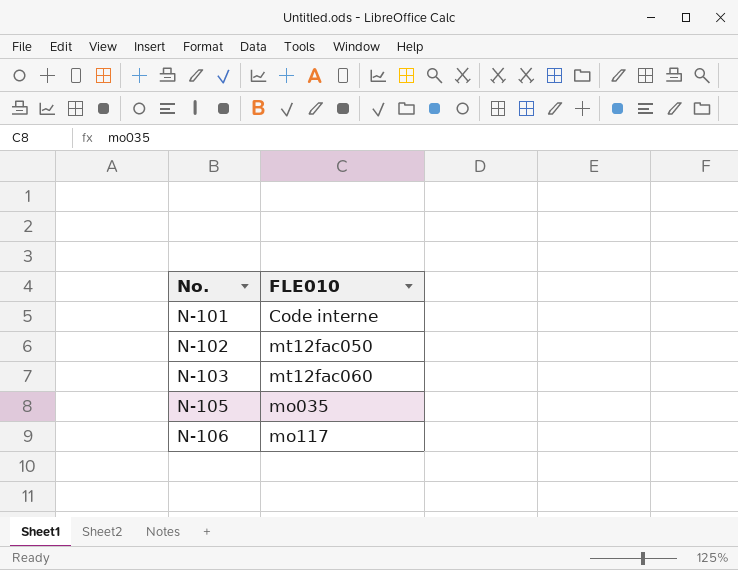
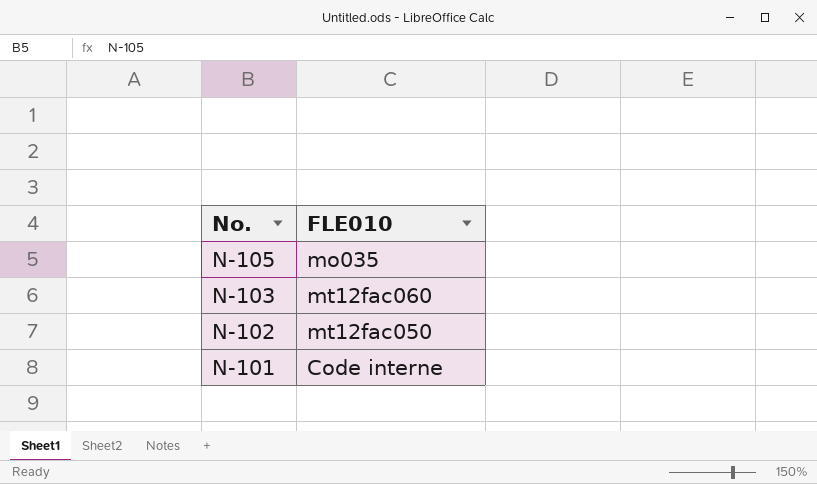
row order: No. ascending -> No. descending
row N-106: mo117 -> none

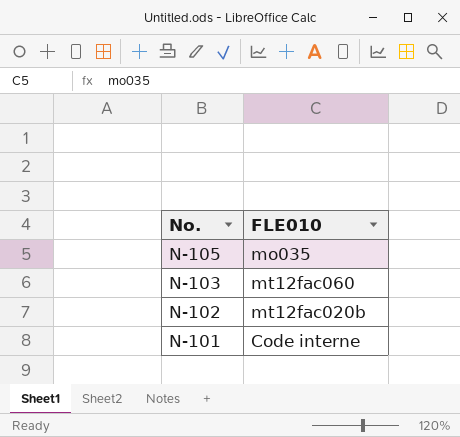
N-102 | FLE010: mt12fac050 -> mt12fac020b

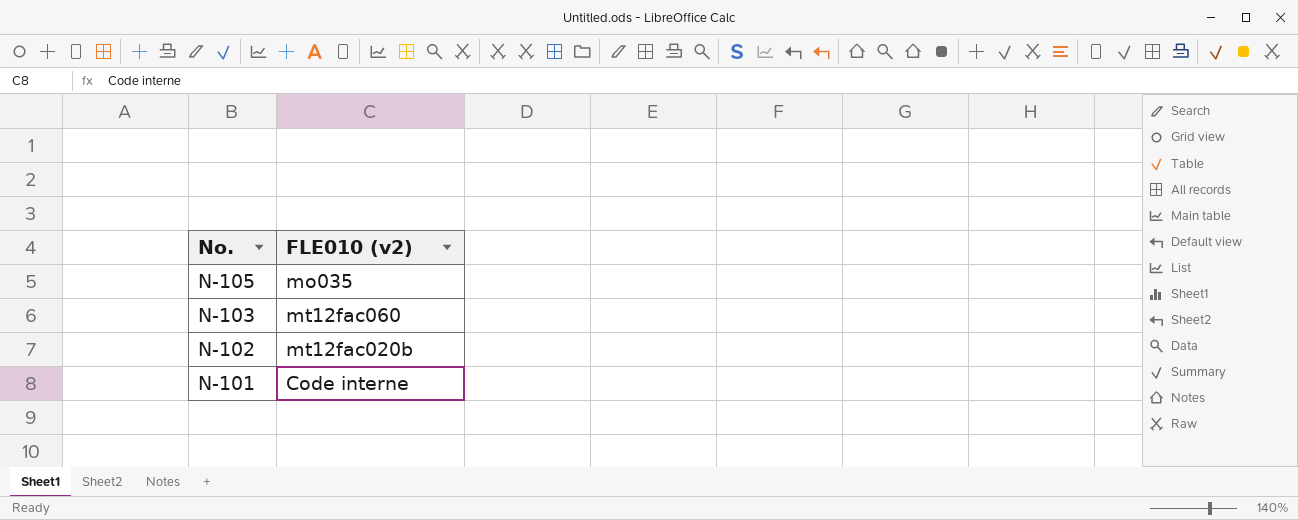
column name: FLE010 -> FLE010 (v2)

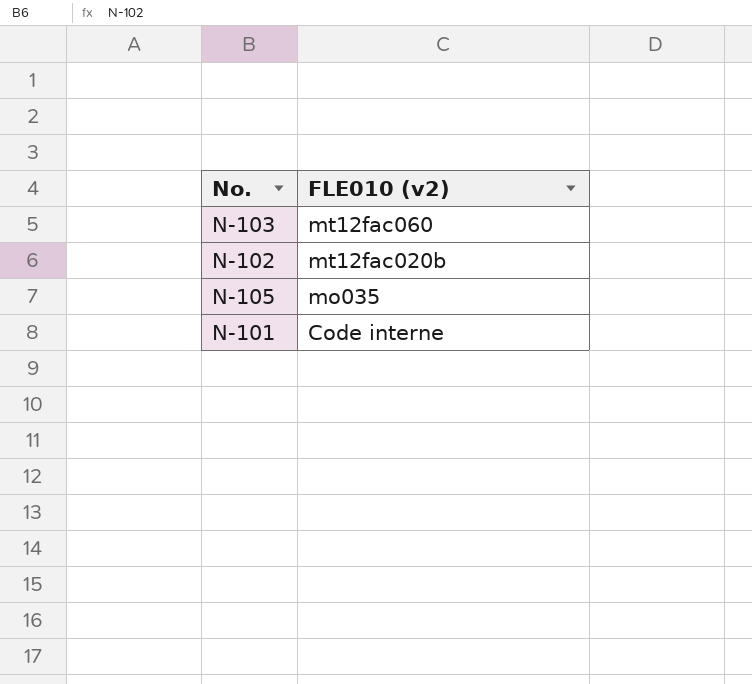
row order: No. descending -> FLE010 (v2) descending

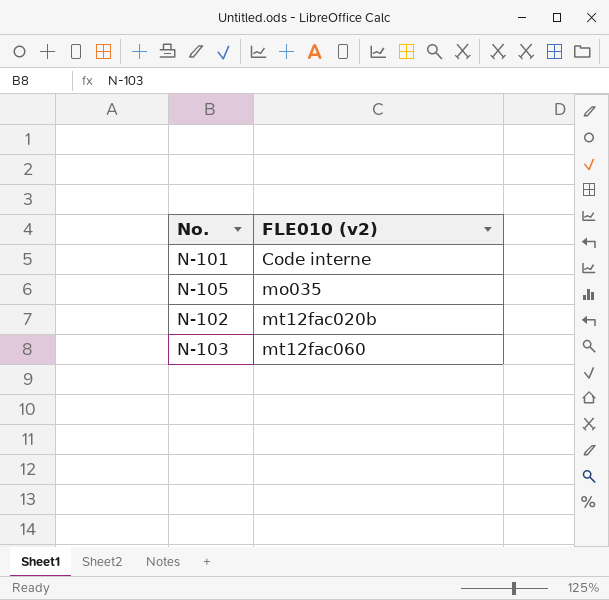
row order: FLE010 (v2) descending -> FLE010 (v2) ascending

